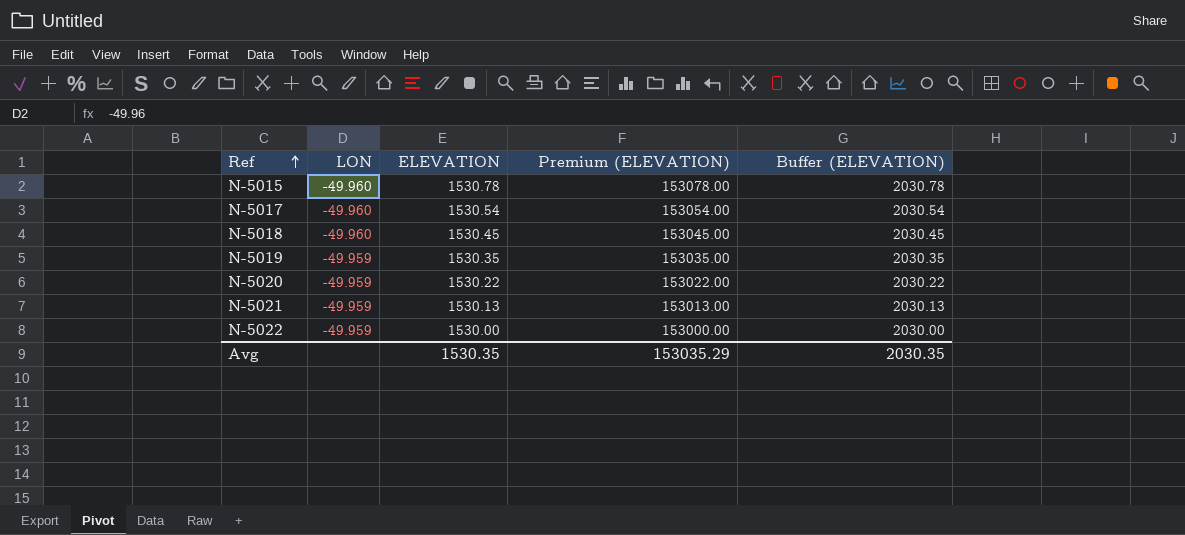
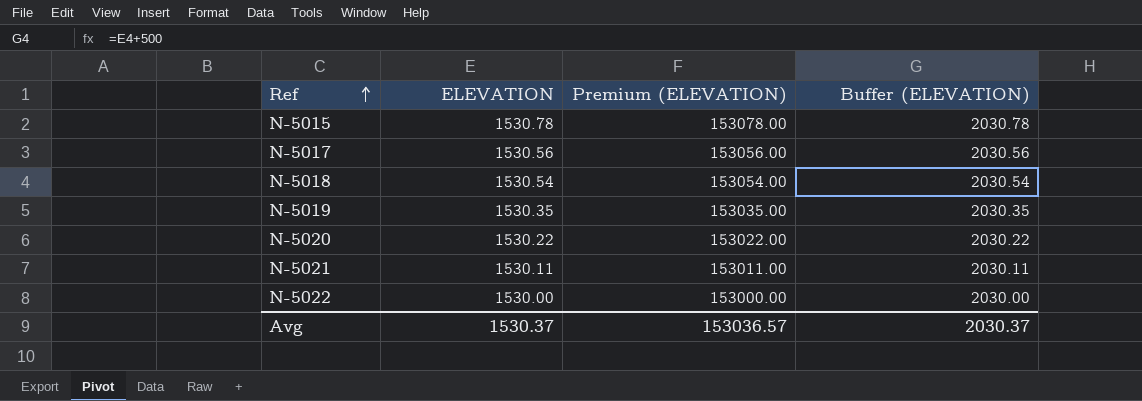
column LON | position: 2 -> none
N-5017 | ELEVATION: 1530.54 -> 1530.56
N-5017 | Premium (ELEVATION): 153054.00 -> 153056.00
N-5017 | Buffer (ELEVATION): 2030.54 -> 2030.56
N-5018 | ELEVATION: 1530.45 -> 1530.54
N-5018 | Premium (ELEVATION): 153045.00 -> 153054.00
N-5018 | Buffer (ELEVATION): 2030.45 -> 2030.54
N-5021 | ELEVATION: 1530.13 -> 1530.11
N-5021 | Premium (ELEVATION): 153013.00 -> 153011.00
N-5021 | Buffer (ELEVATION): 2030.13 -> 2030.11
Avg | ELEVATION: 1530.35 -> 1530.37
Avg | Premium (ELEVATION): 153035.29 -> 153036.57
Avg | Buffer (ELEVATION): 2030.35 -> 2030.37

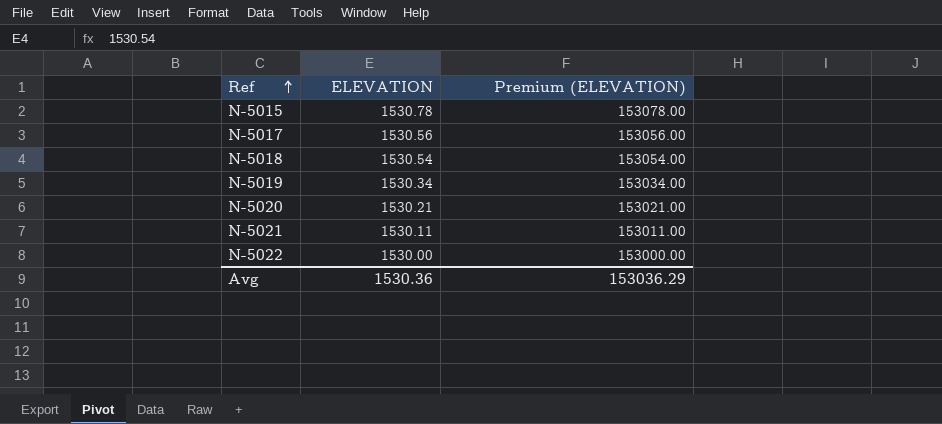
column Buffer (ELEVATION) | formula: [ELEVATION] + 500 -> none
N-5019 | ELEVATION: 1530.35 -> 1530.34
N-5019 | Premium (ELEVATION): 153035.00 -> 153034.00
N-5020 | ELEVATION: 1530.22 -> 1530.21
N-5020 | Premium (ELEVATION): 153022.00 -> 153021.00
Avg | ELEVATION: 1530.37 -> 1530.36
Avg | Premium (ELEVATION): 153036.57 -> 153036.29

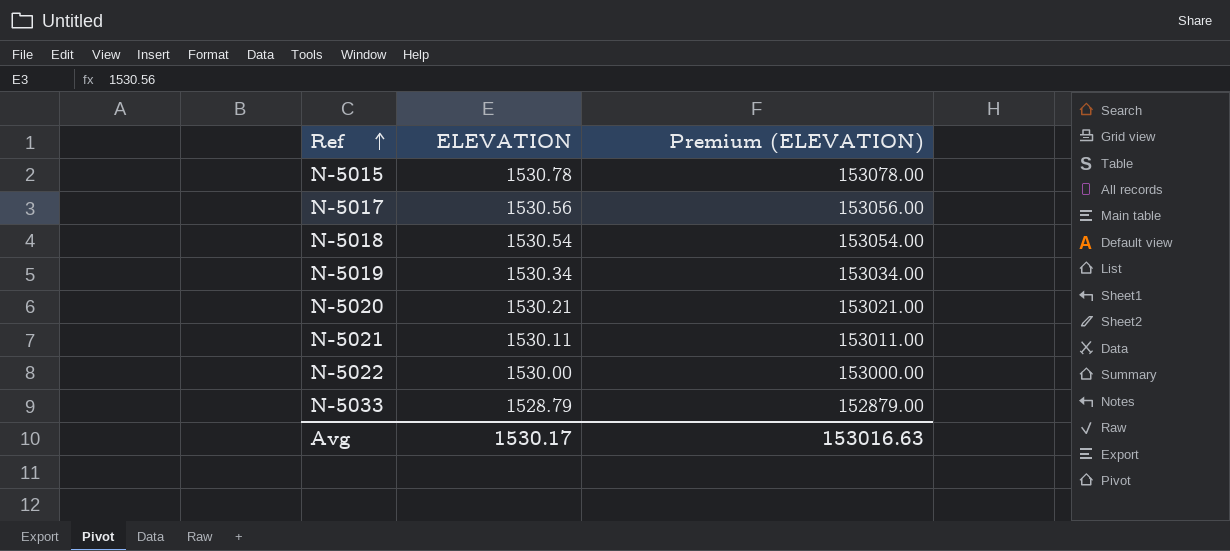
row N-5033: none -> 1528.79 | 152879.00
Avg | ELEVATION: 1530.36 -> 1530.17
Avg | Premium (ELEVATION): 153036.29 -> 153016.63

